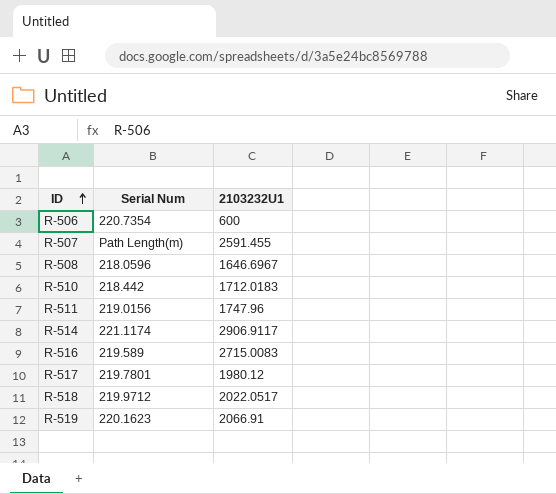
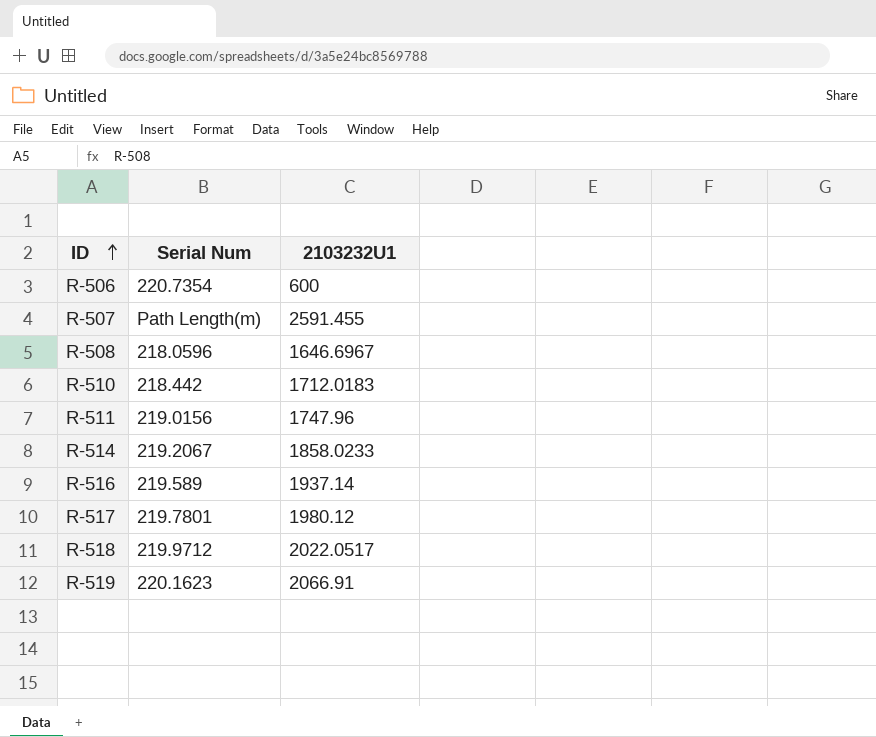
R-514 | Serial Num: 221.1174 -> 219.2067
R-514 | 2103232U1: 2906.9117 -> 1858.0233
R-516 | 2103232U1: 2715.0083 -> 1937.14

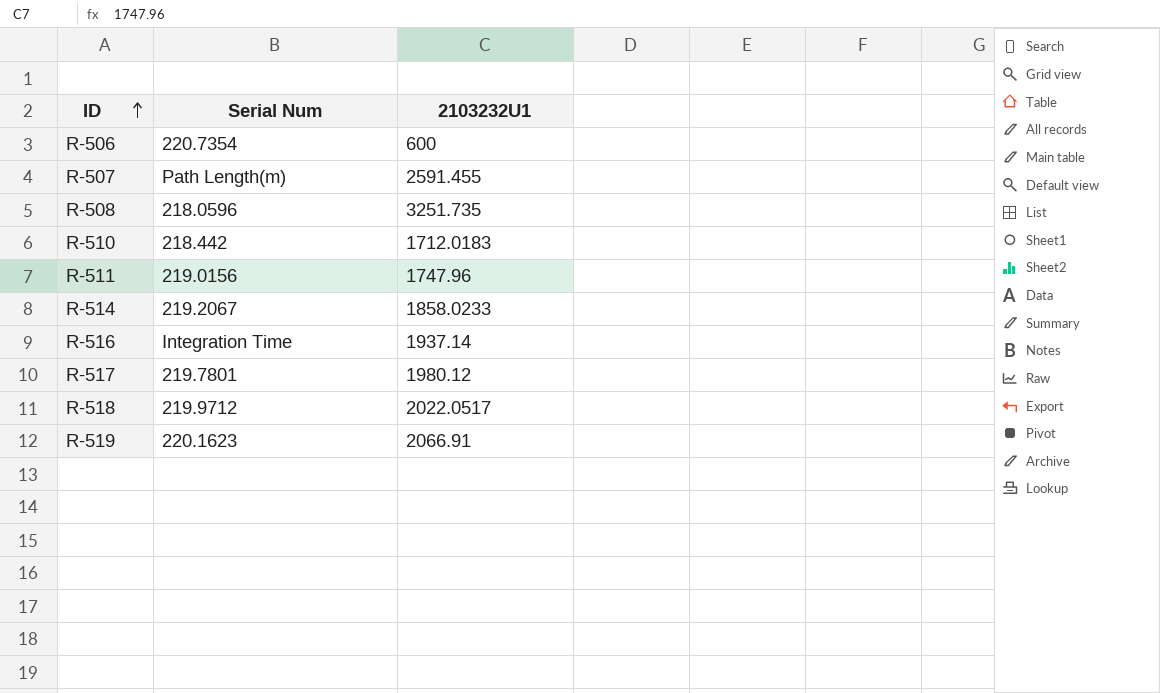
R-508 | 2103232U1: 1646.6967 -> 3251.735
R-516 | Serial Num: 219.589 -> Integration Time

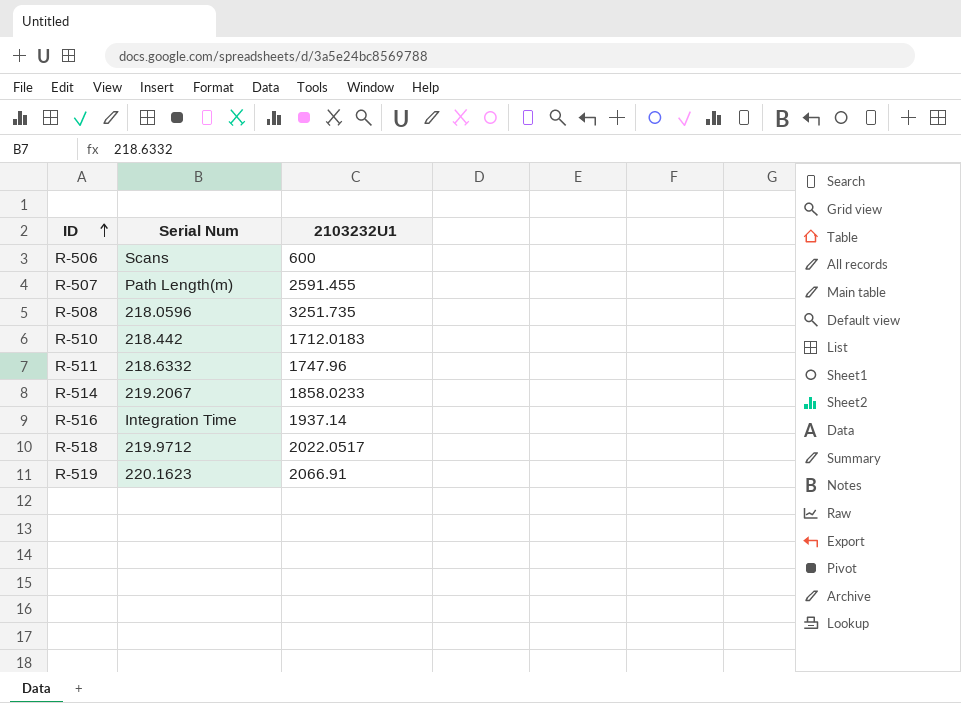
row R-517: 219.7801 | 1980.12 -> none
R-506 | Serial Num: 220.7354 -> Scans
R-511 | Serial Num: 219.0156 -> 218.6332

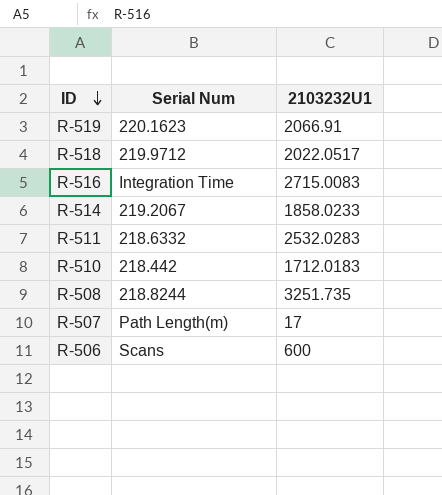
row order: ID ascending -> ID descending
R-516 | 2103232U1: 1937.14 -> 2715.0083
R-511 | 2103232U1: 1747.96 -> 2532.0283
R-508 | Serial Num: 218.0596 -> 218.8244
R-507 | 2103232U1: 2591.455 -> 17

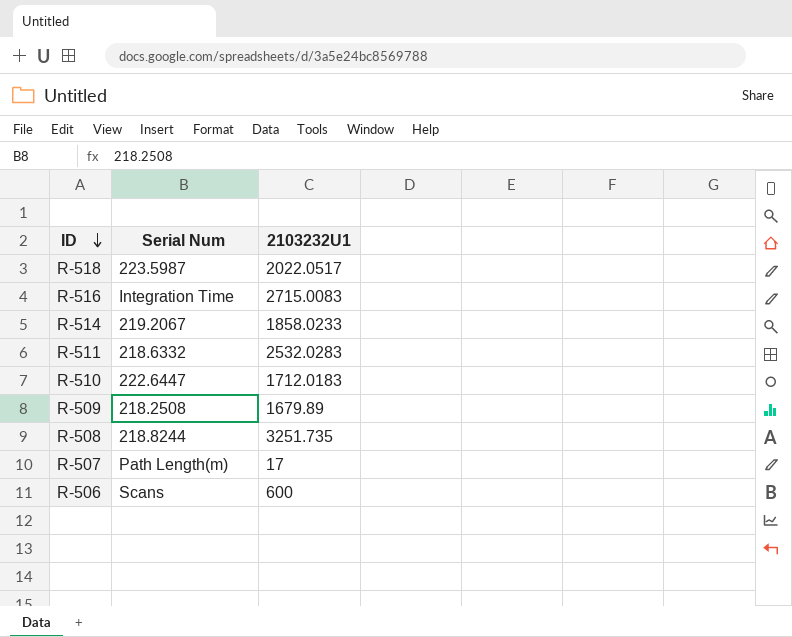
row R-519: 220.1623 | 2066.91 -> none
R-518 | Serial Num: 219.9712 -> 223.5987
R-510 | Serial Num: 218.442 -> 222.6447
row R-509: none -> 218.2508 | 1679.89

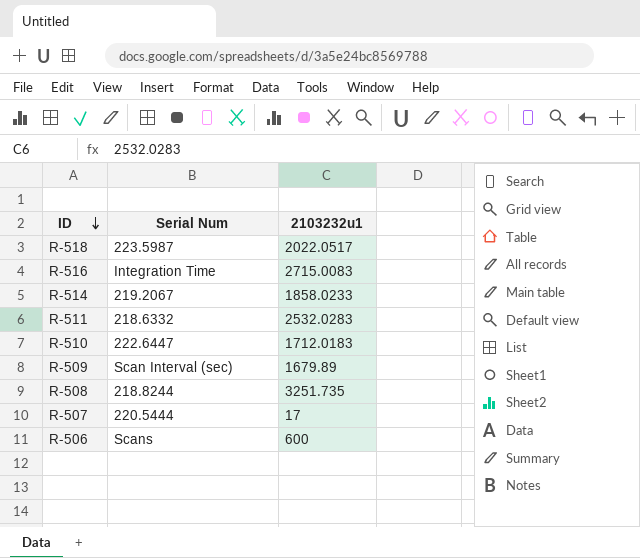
column name: 2103232U1 -> 2103232u1
R-509 | Serial Num: 218.2508 -> Scan Interval (sec)
R-507 | Serial Num: Path Length(m) -> 220.5444

